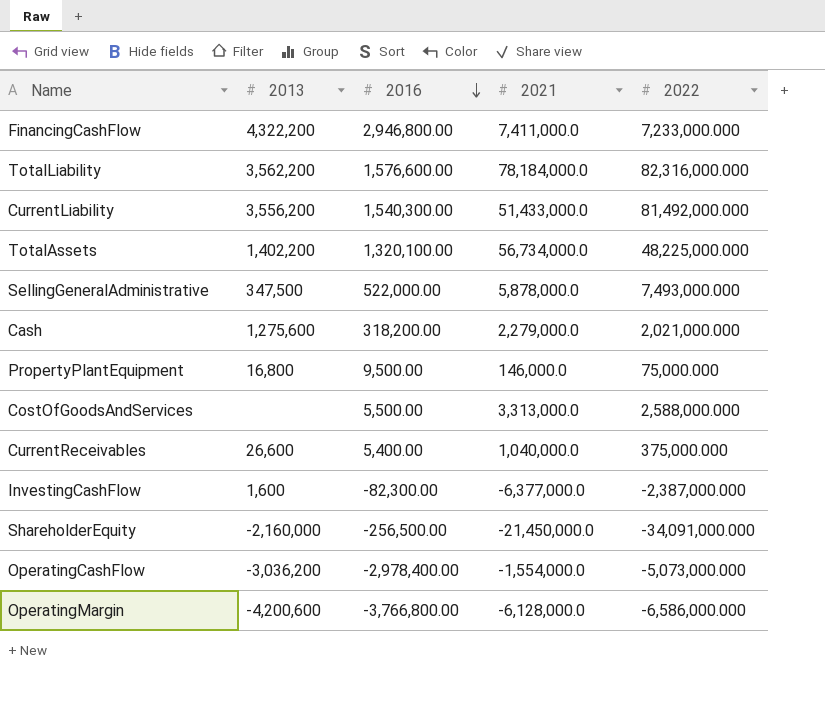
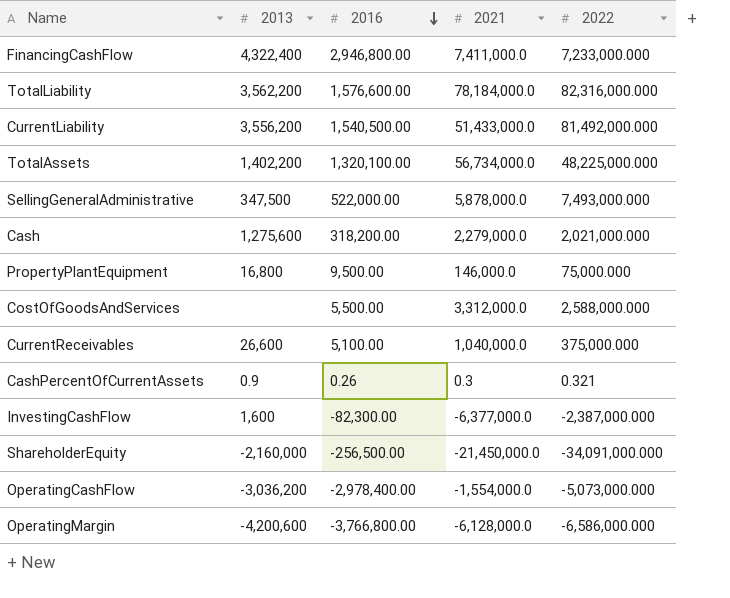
FinancingCashFlow | 2013: 4,322,200 -> 4,322,400
CurrentLiability | 2016: 1,540,300.00 -> 1,540,500.00
CostOfGoodsAndServices | 2021: 3,313,000.0 -> 3,312,000.0
CurrentReceivables | 2016: 5,400.00 -> 5,100.00
row CashPercentOfCurrentAssets: none -> 0.9 | 0.26 | 0.3 | 0.321

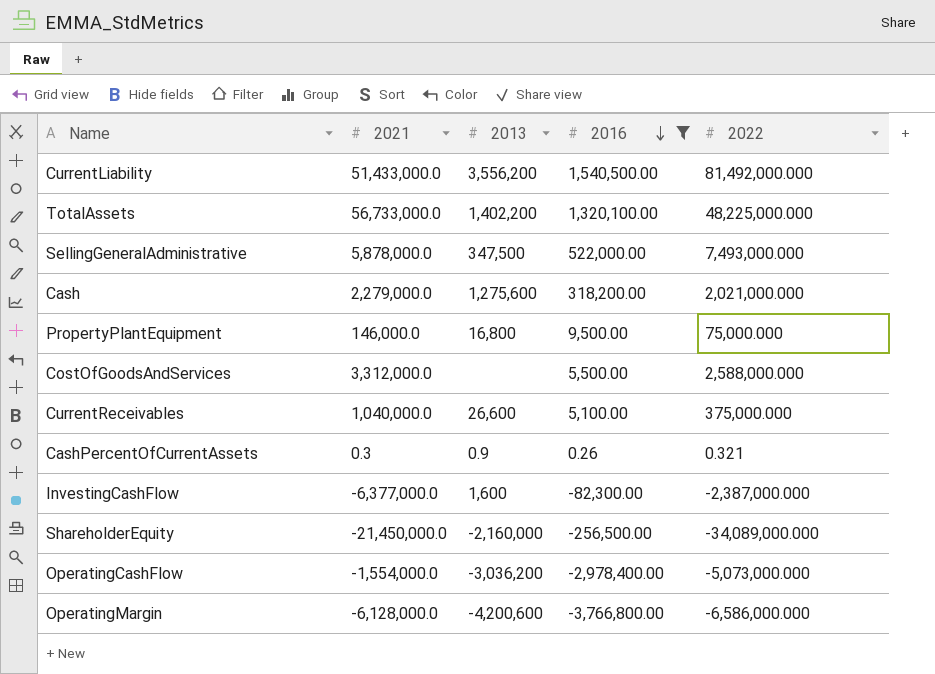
filter: none -> 2016 <= 1,540,500.00
column 2021 | position: 4 -> 2
TotalAssets | 2021: 56,734,000.0 -> 56,733,000.0
ShareholderEquity | 2022: -34,091,000.000 -> -34,089,000.000

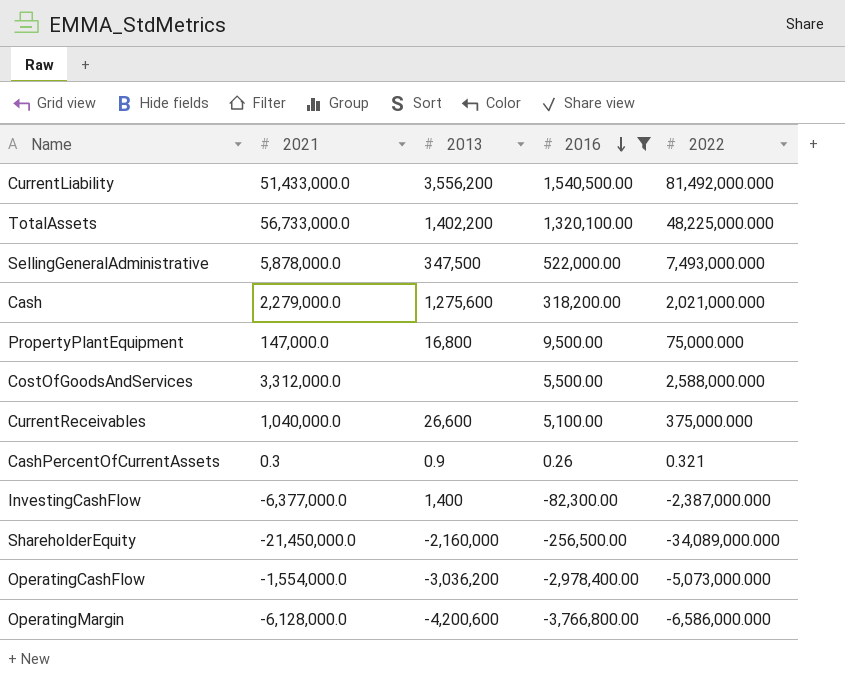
PropertyPlantEquipment | 2021: 146,000.0 -> 147,000.0
InvestingCashFlow | 2013: 1,600 -> 1,400

